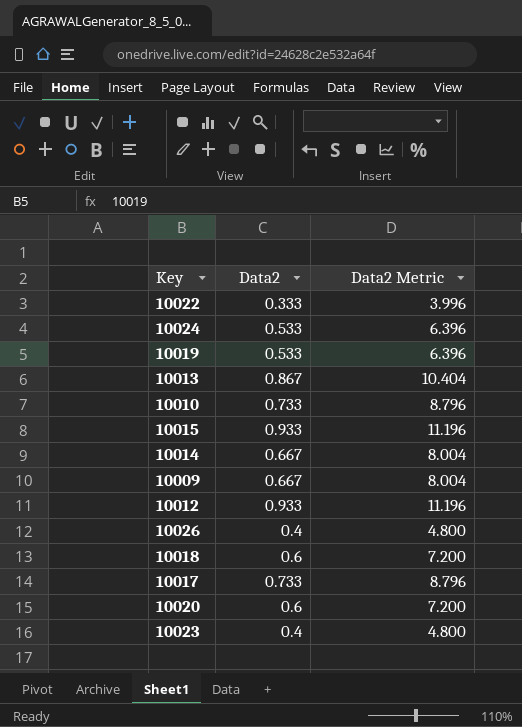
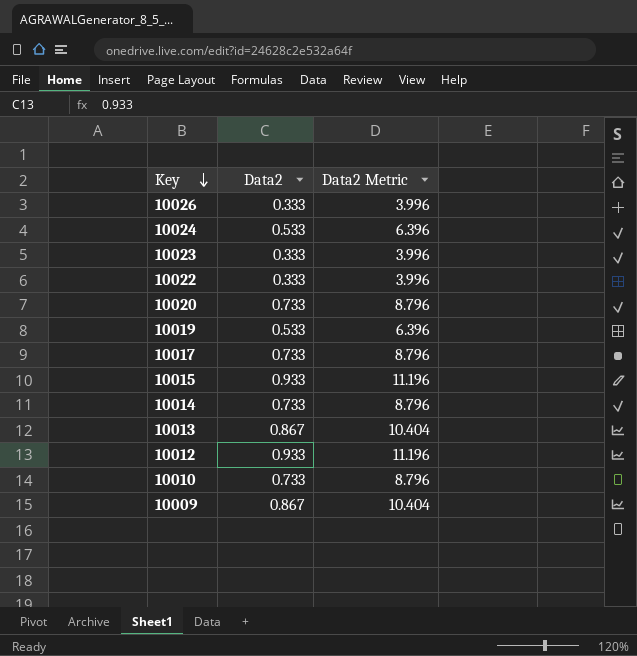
row order: none -> Key descending
row 10018: 0.6 | 7.200 -> none
10026 | Data2: 0.4 -> 0.333
10026 | Data2 Metric: 4.800 -> 3.996
10023 | Data2: 0.4 -> 0.333
10023 | Data2 Metric: 4.800 -> 3.996
10020 | Data2: 0.6 -> 0.733
10020 | Data2 Metric: 7.200 -> 8.796
10014 | Data2: 0.667 -> 0.733
10014 | Data2 Metric: 8.004 -> 8.796
10009 | Data2: 0.667 -> 0.867
10009 | Data2 Metric: 8.004 -> 10.404

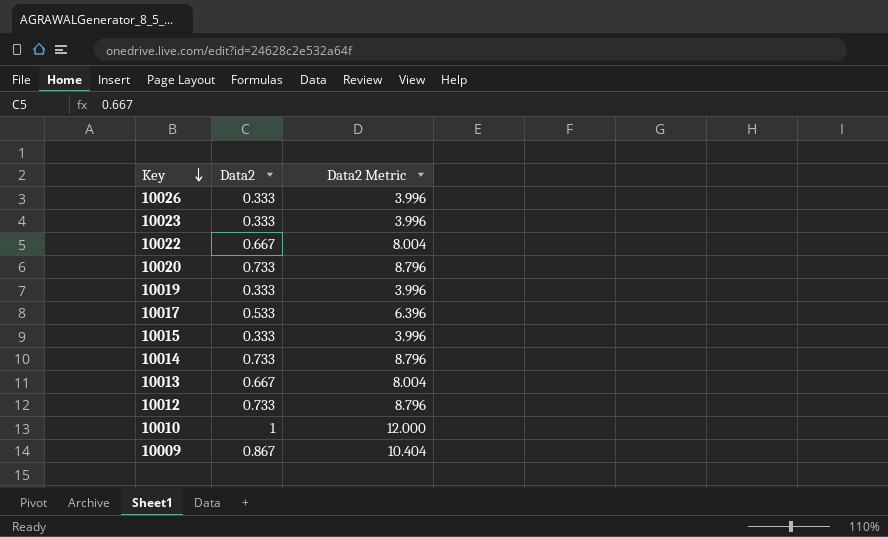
row 10024: 0.533 | 6.396 -> none
10022 | Data2: 0.333 -> 0.667
10022 | Data2 Metric: 3.996 -> 8.004
10019 | Data2: 0.533 -> 0.333
10019 | Data2 Metric: 6.396 -> 3.996
10017 | Data2: 0.733 -> 0.533
10017 | Data2 Metric: 8.796 -> 6.396
10015 | Data2: 0.933 -> 0.333
10015 | Data2 Metric: 11.196 -> 3.996
10013 | Data2: 0.867 -> 0.667
10013 | Data2 Metric: 10.404 -> 8.004
10012 | Data2: 0.933 -> 0.733
10012 | Data2 Metric: 11.196 -> 8.796
10010 | Data2: 0.733 -> 1
10010 | Data2 Metric: 8.796 -> 12.000

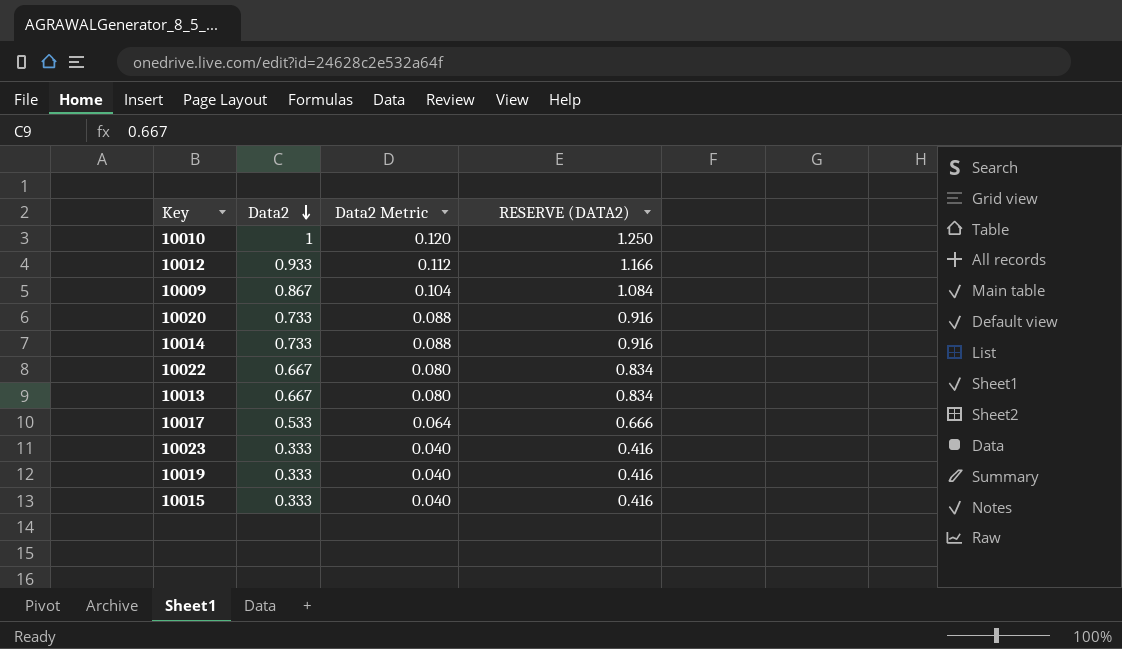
row order: Key descending -> Data2 descending
column Data2 Metric | formula: [Data2] * 12 -> [Data2] * 0.12
column RESERVE (DATA2) | formula: none -> [Data2] * 1.25
row 10026: 0.333 | 3.996 -> none
10012 | Data2: 0.733 -> 0.933

